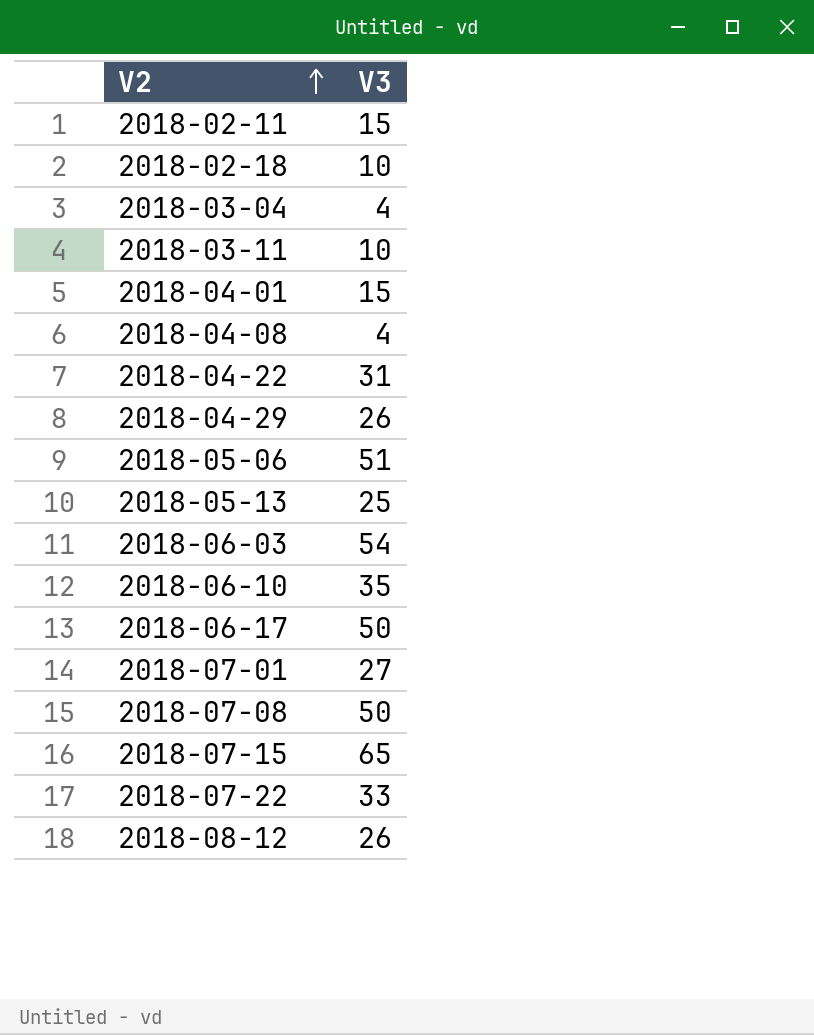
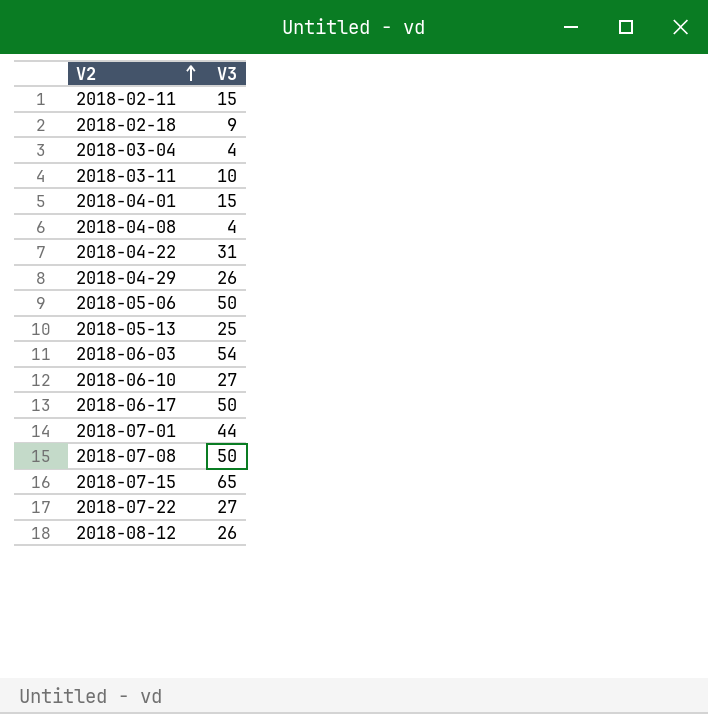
2018-02-18 | V3: 10 -> 9
2018-05-06 | V3: 51 -> 50
2018-06-10 | V3: 35 -> 27
2018-07-01 | V3: 27 -> 44
2018-07-22 | V3: 33 -> 27

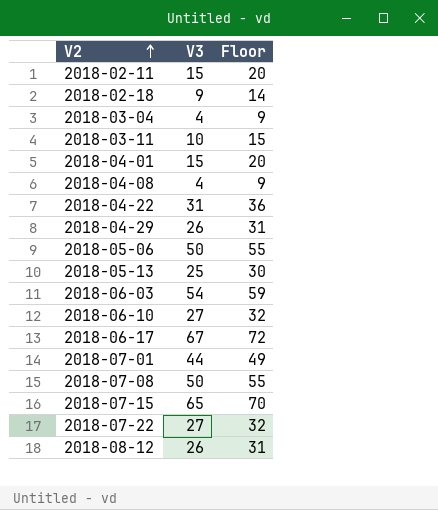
column Floor | formula: none -> [V3] + 5
2018-06-17 | V3: 50 -> 67

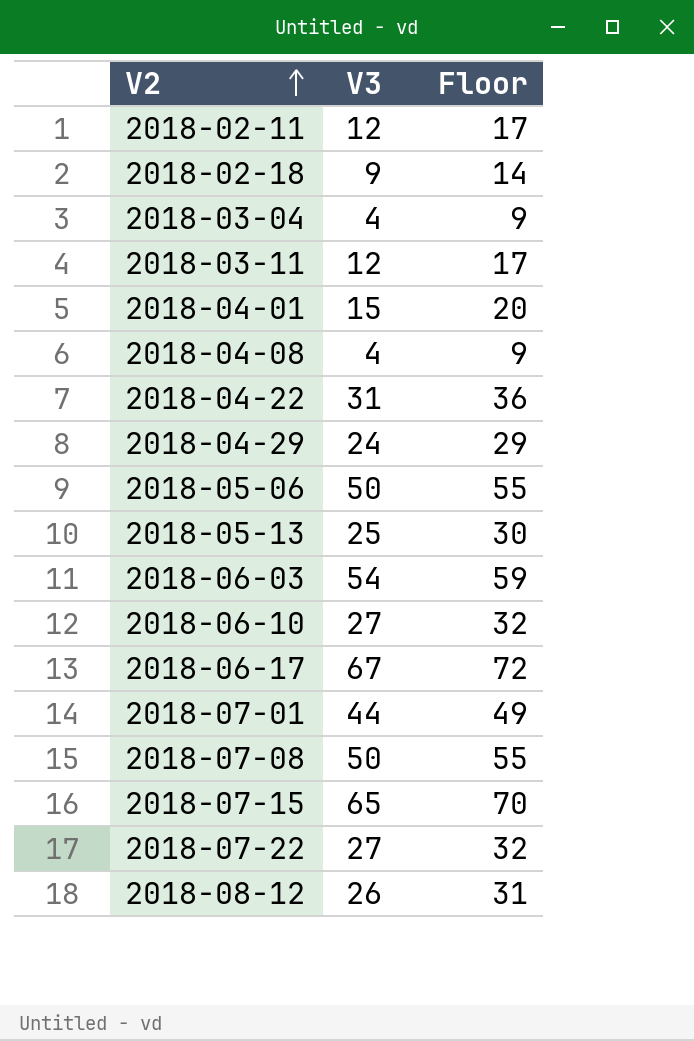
2018-02-11 | V3: 15 -> 12
2018-02-11 | Floor: 20 -> 17
2018-03-11 | V3: 10 -> 12
2018-03-11 | Floor: 15 -> 17
2018-04-29 | V3: 26 -> 24
2018-04-29 | Floor: 31 -> 29

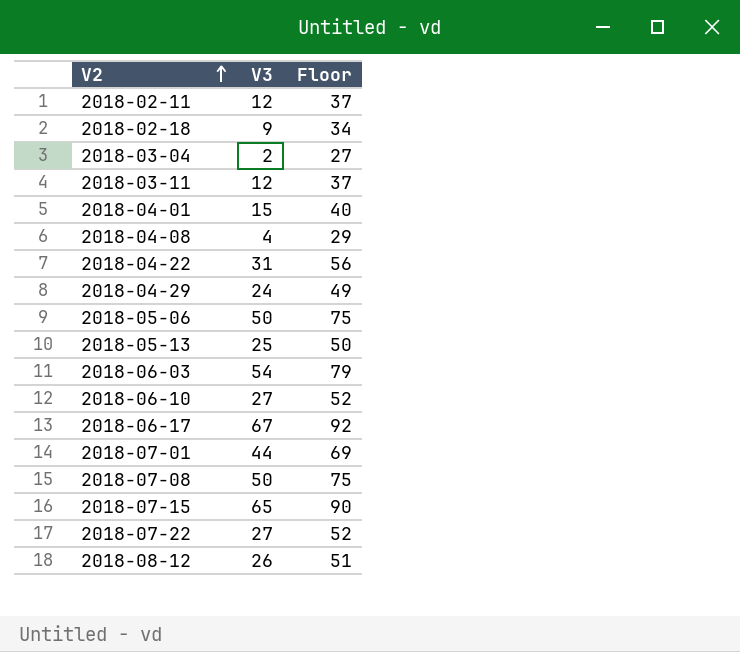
column Floor | formula: [V3] + 5 -> [V3] + 25
2018-03-04 | V3: 4 -> 2

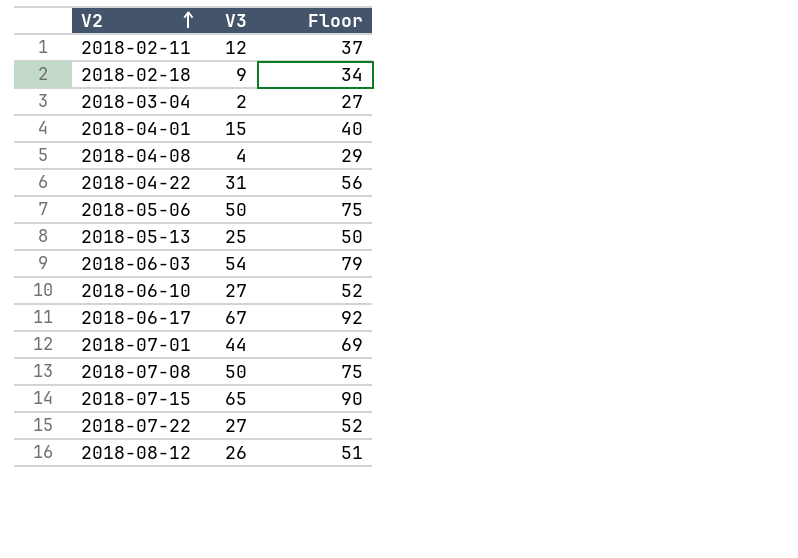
row 2018-03-11: 12 | 37 -> none
row 2018-04-29: 24 | 49 -> none

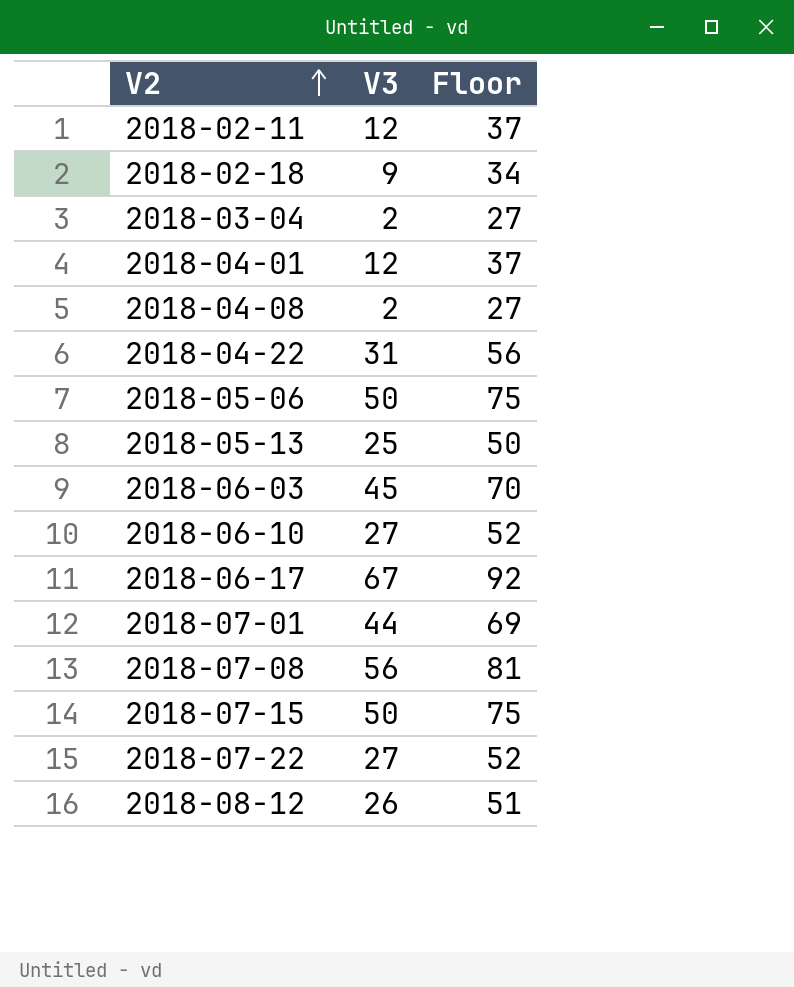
2018-04-01 | V3: 15 -> 12
2018-04-01 | Floor: 40 -> 37
2018-04-08 | V3: 4 -> 2
2018-04-08 | Floor: 29 -> 27
2018-06-03 | V3: 54 -> 45
2018-06-03 | Floor: 79 -> 70
2018-07-08 | V3: 50 -> 56
2018-07-08 | Floor: 75 -> 81
2018-07-15 | V3: 65 -> 50
2018-07-15 | Floor: 90 -> 75

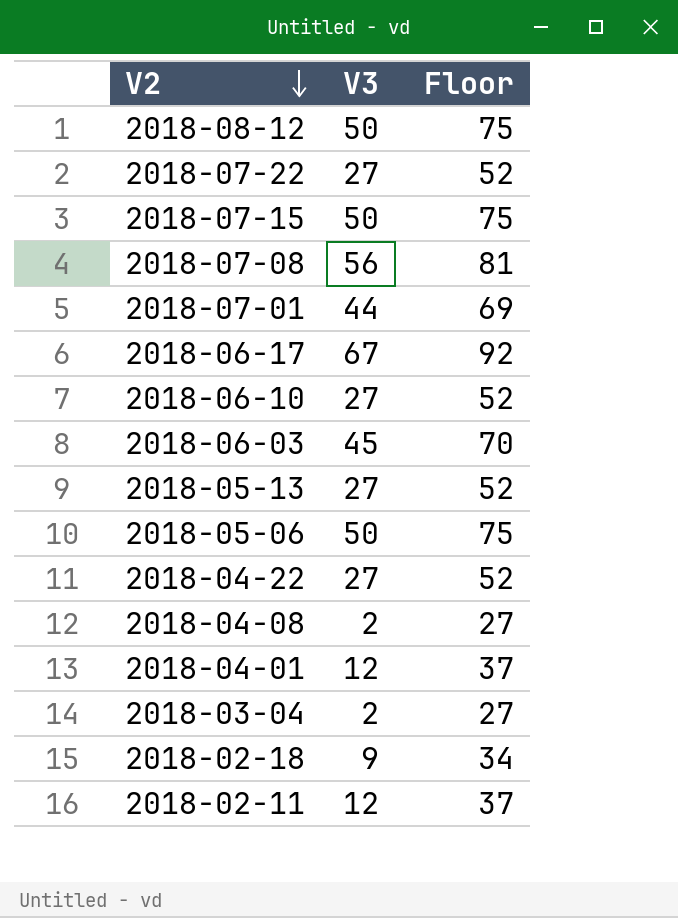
row order: V2 ascending -> V2 descending
2018-08-12 | V3: 26 -> 50
2018-08-12 | Floor: 51 -> 75
2018-05-13 | V3: 25 -> 27
2018-05-13 | Floor: 50 -> 52
2018-04-22 | V3: 31 -> 27
2018-04-22 | Floor: 56 -> 52

